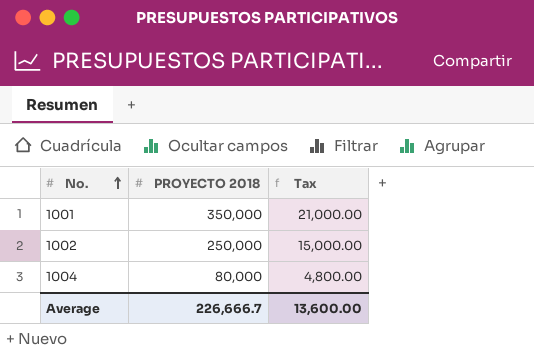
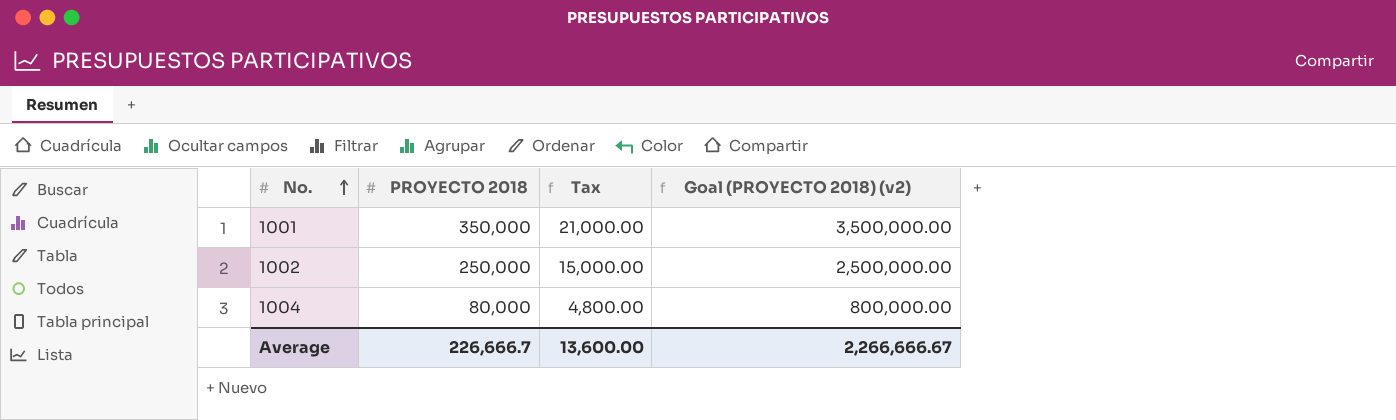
column Goal (PROYECTO 2018) (v2) | formula: none -> [PROYECTO 2018] * 10

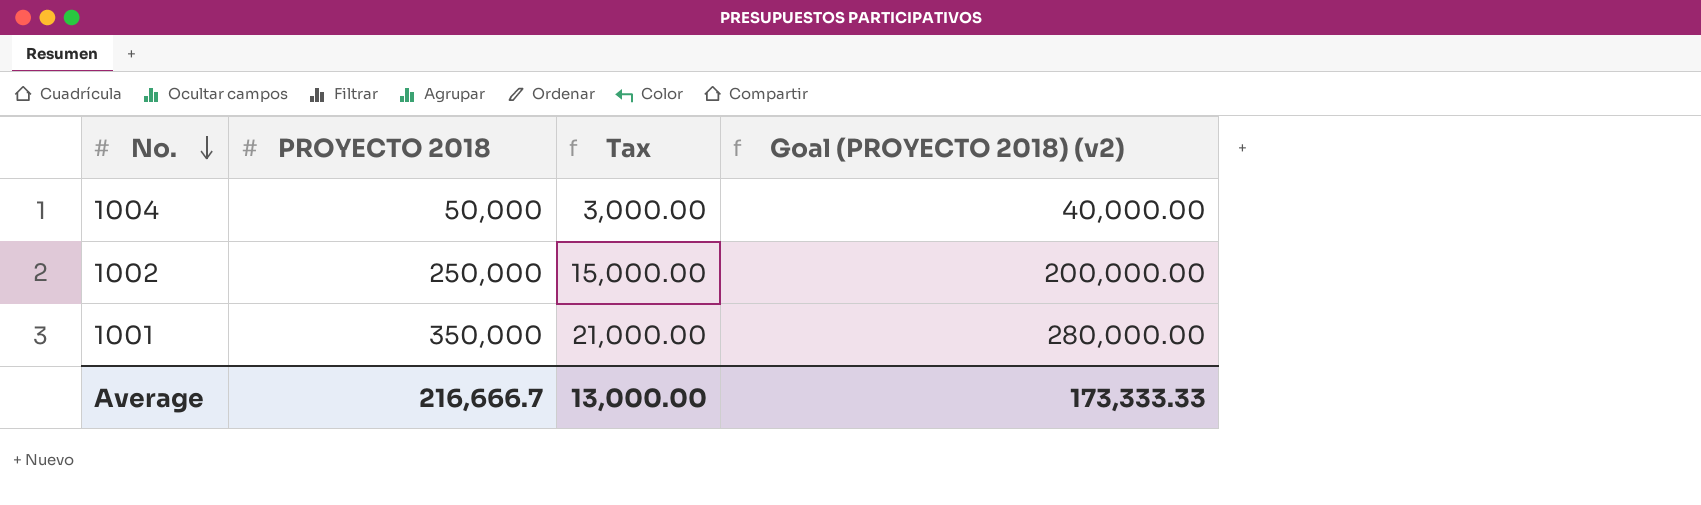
row order: No. ascending -> No. descending
column Goal (PROYECTO 2018) (v2) | formula: [PROYECTO 2018] * 10 -> [PROYECTO 2018] * 0.8
1004 | PROYECTO 2018: 80,000 -> 50,000
1004 | Tax: 4,800.00 -> 3,000.00
Average | PROYECTO 2018: 226,666.7 -> 216,666.7
Average | Tax: 13,600.00 -> 13,000.00
Average | Goal (PROYECTO 2018) (v2): 2,266,666.67 -> 173,333.33

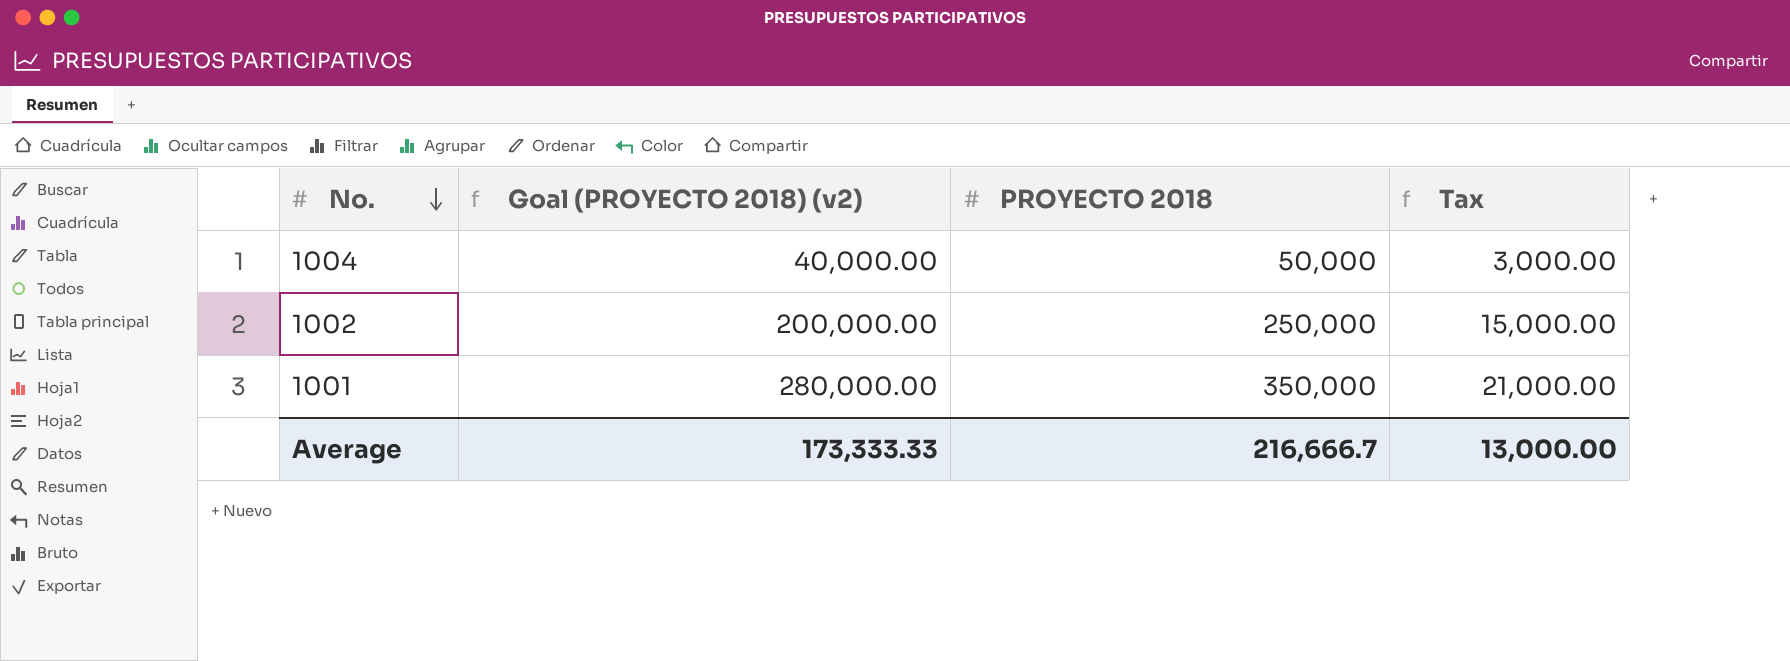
column Goal (PROYECTO 2018) (v2) | position: 4 -> 2

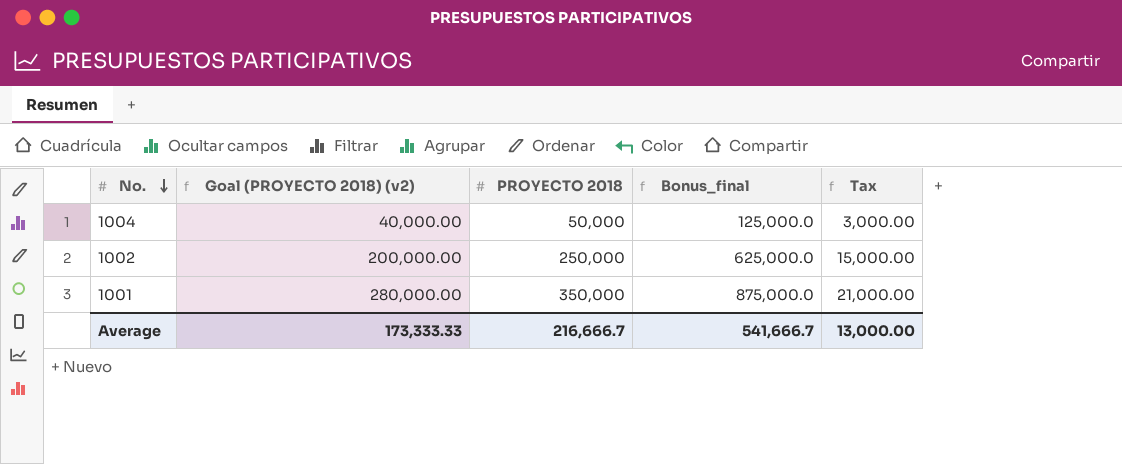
column Bonus_final | formula: none -> [PROYECTO 2018] * 2.5

